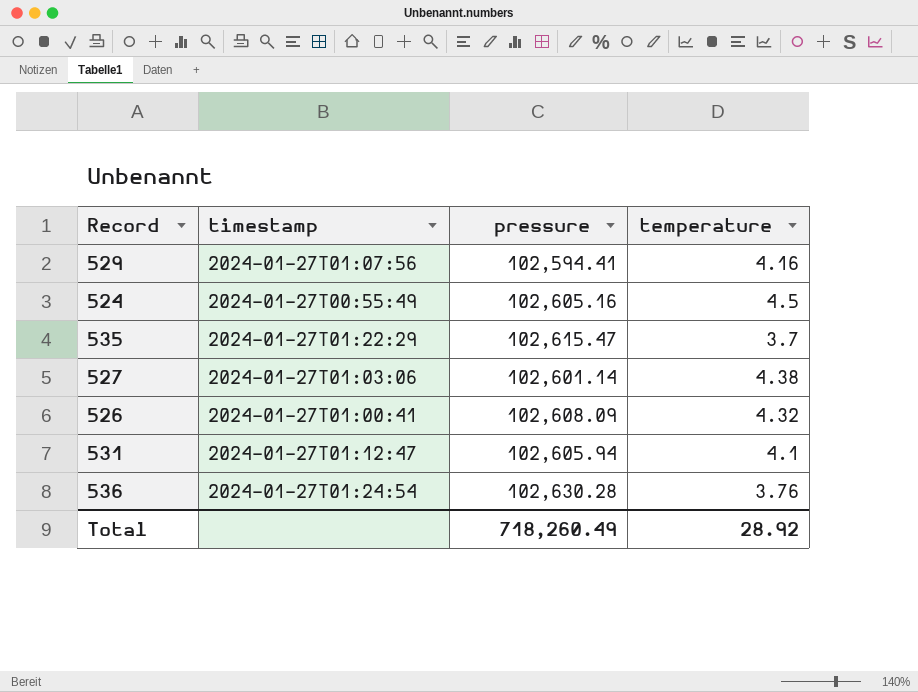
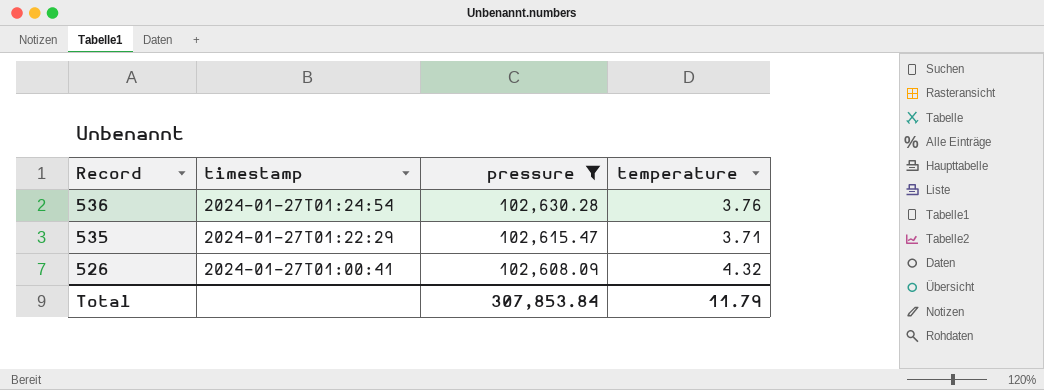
filter: none -> pressure >= 102,608.09
row order: none -> Record descending
535 | temperature: 3.7 -> 3.71
Total | pressure: 718,260.49 -> 307,853.84
Total | temperature: 28.92 -> 11.79

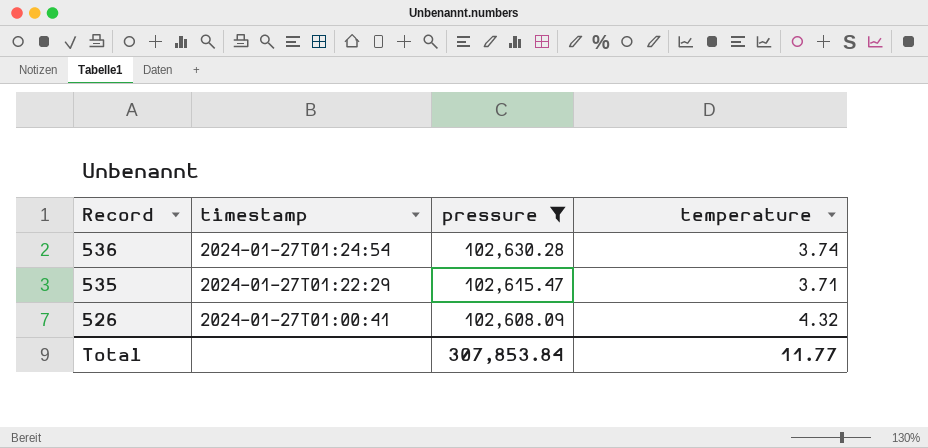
536 | temperature: 3.76 -> 3.74
Total | temperature: 11.79 -> 11.77

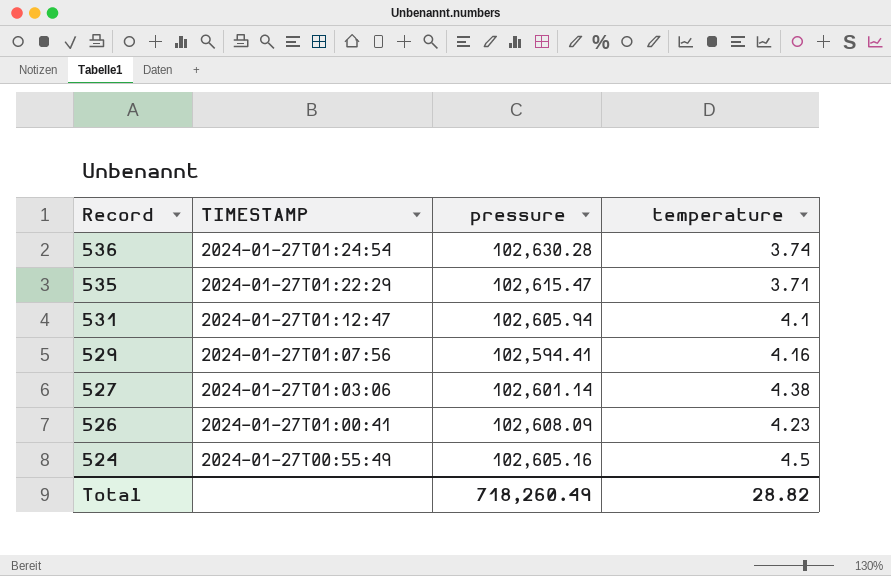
filter: pressure >= 102,608.09 -> none
column name: timestamp -> TIMESTAMP
526 | temperature: 4.32 -> 4.23
Total | pressure: 307,853.84 -> 718,260.49
Total | temperature: 11.77 -> 28.82

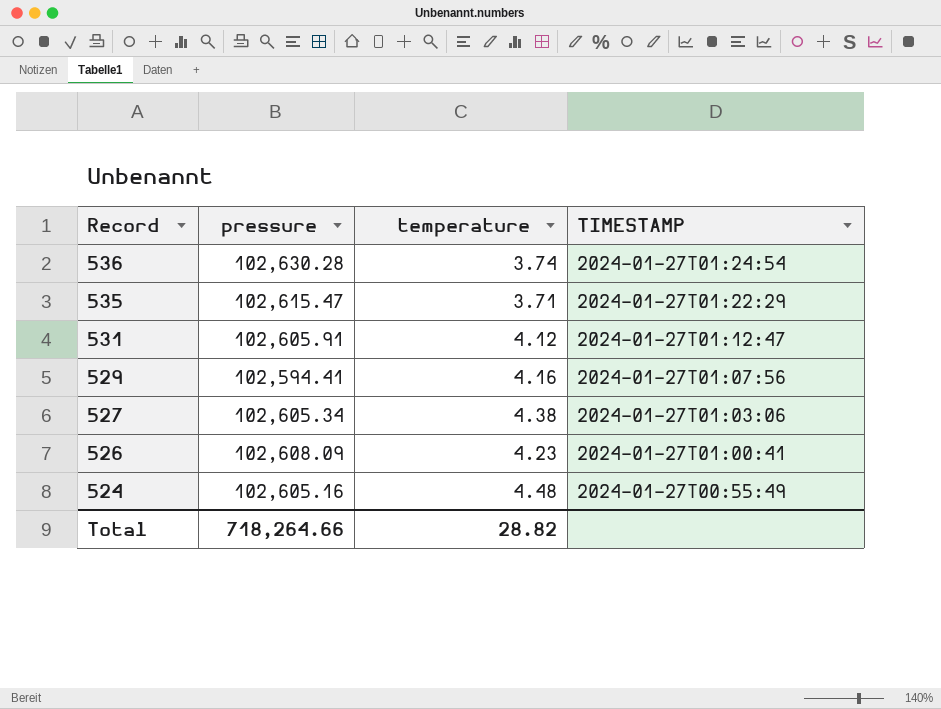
column TIMESTAMP | position: 2 -> 4
531 | pressure: 102,605.94 -> 102,605.91
531 | temperature: 4.1 -> 4.12
527 | pressure: 102,601.14 -> 102,605.34
524 | temperature: 4.5 -> 4.48
Total | pressure: 718,260.49 -> 718,264.66

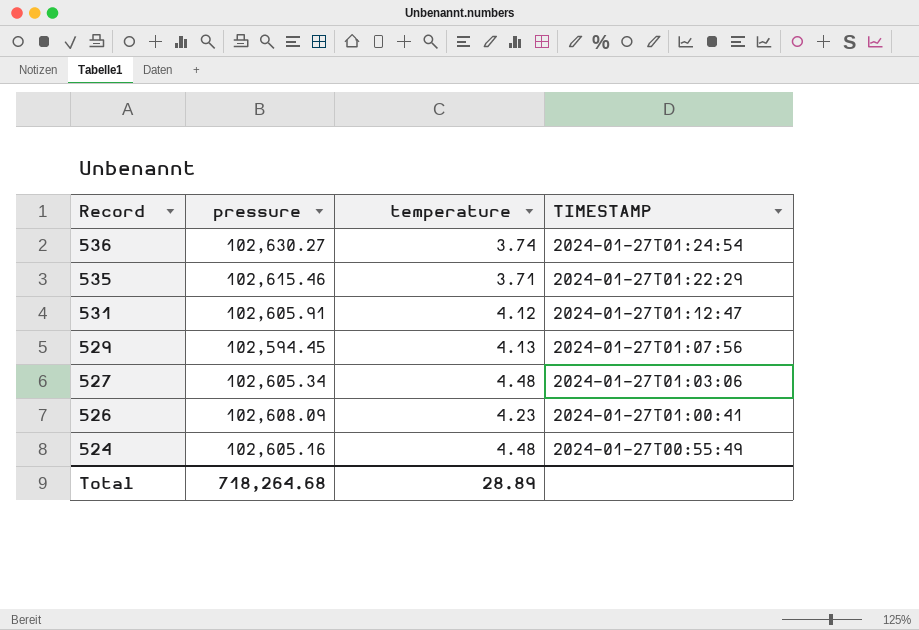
536 | pressure: 102,630.28 -> 102,630.27
535 | pressure: 102,615.47 -> 102,615.46
529 | pressure: 102,594.41 -> 102,594.45
529 | temperature: 4.16 -> 4.13
527 | temperature: 4.38 -> 4.48
Total | pressure: 718,264.66 -> 718,264.68
Total | temperature: 28.82 -> 28.89

